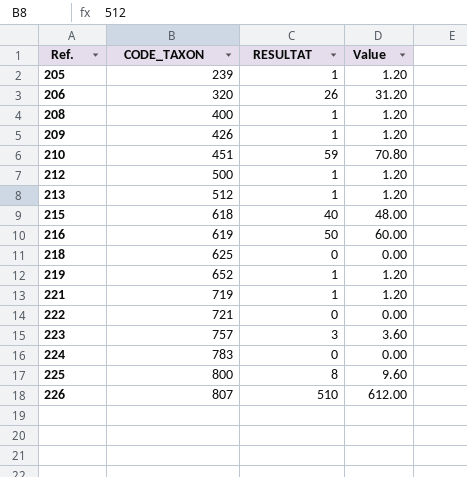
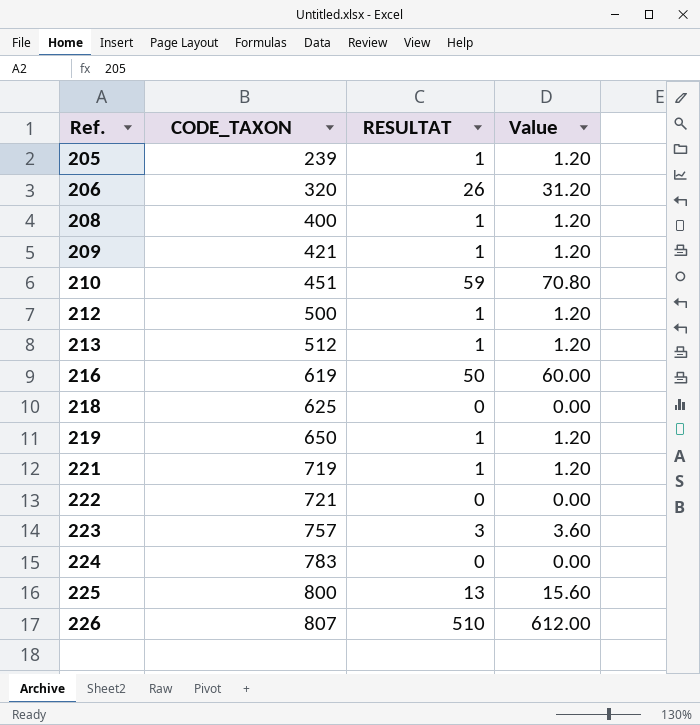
row 215: 618 | 40 | 48.00 -> none
209 | CODE_TAXON: 426 -> 421
219 | CODE_TAXON: 652 -> 650
225 | RESULTAT: 8 -> 13
225 | Value: 9.60 -> 15.60

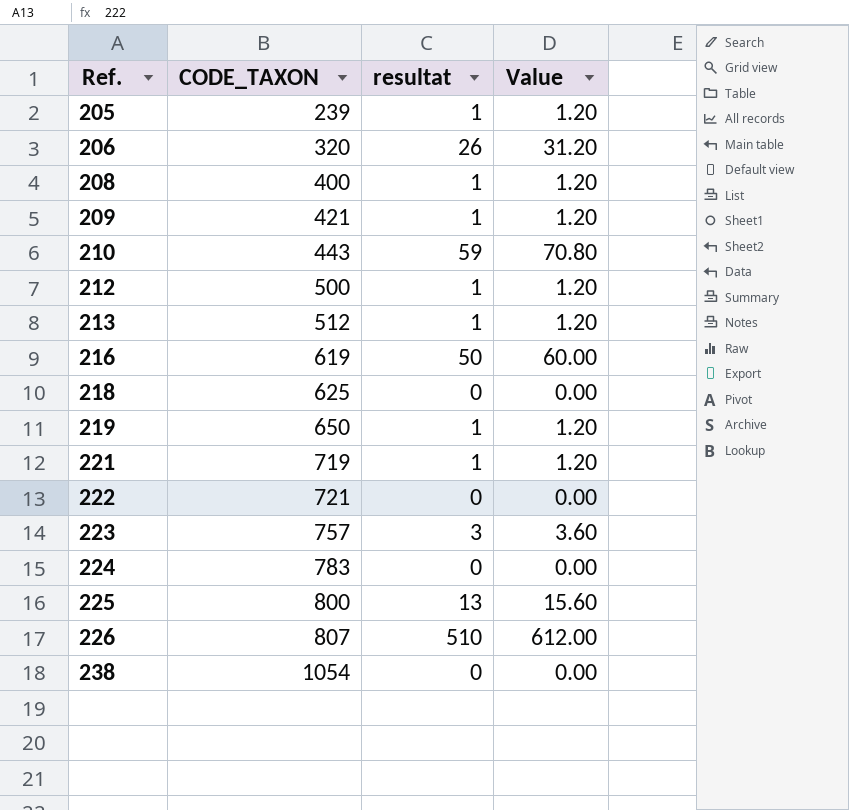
column name: RESULTAT -> resultat
210 | CODE_TAXON: 451 -> 443
row 238: none -> 1054 | 0 | 0.00

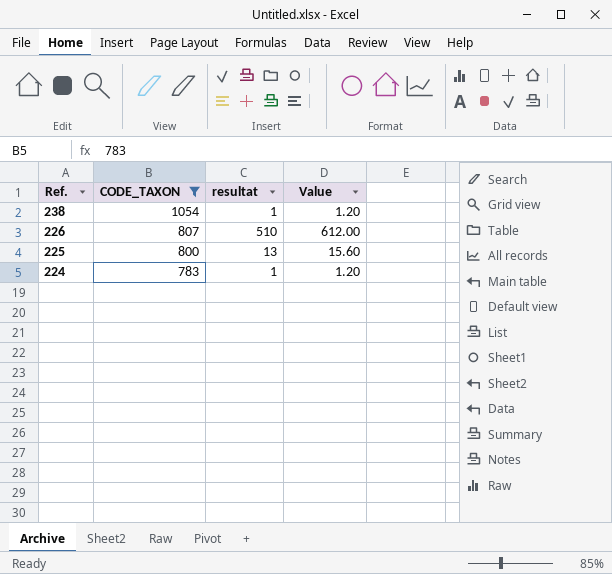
filter: none -> CODE_TAXON >= 783
row order: Ref. ascending -> Ref. descending
238 | resultat: 0 -> 1
238 | Value: 0.00 -> 1.20
224 | resultat: 0 -> 1
224 | Value: 0.00 -> 1.20

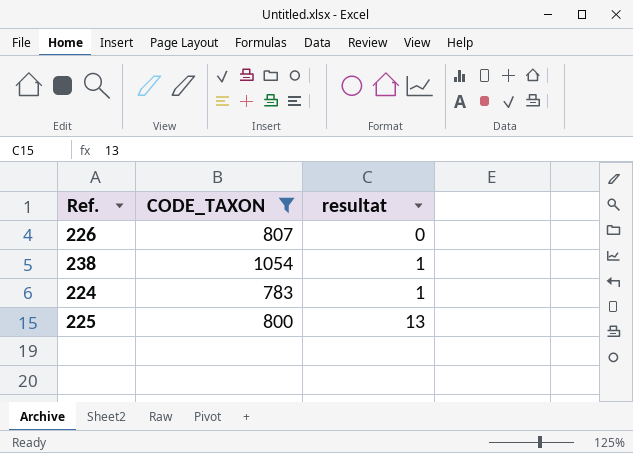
row order: Ref. descending -> resultat ascending
column Value | formula: [resultat] * 1.2 -> none
226 | resultat: 510 -> 0

